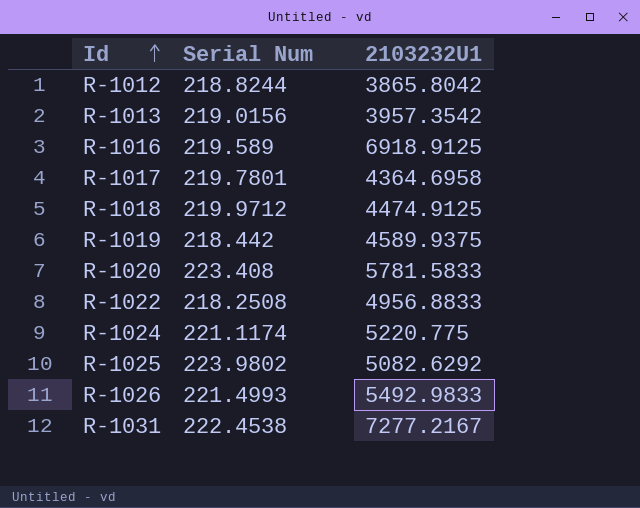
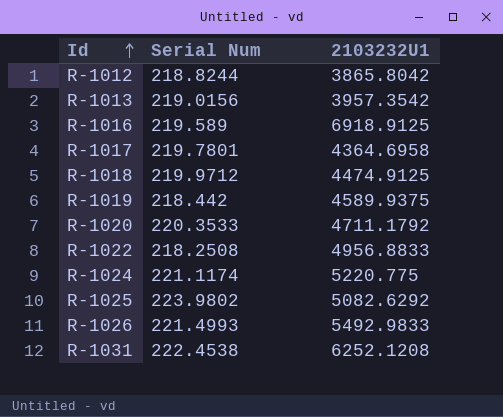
R-1020 | Serial Num: 223.408 -> 220.3533
R-1020 | 2103232U1: 5781.5833 -> 4711.1792
R-1031 | 2103232U1: 7277.2167 -> 6252.1208

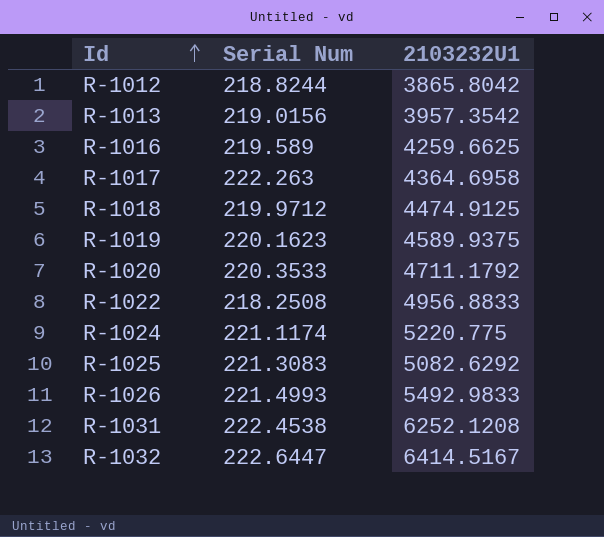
R-1016 | 2103232U1: 6918.9125 -> 4259.6625
R-1017 | Serial Num: 219.7801 -> 222.263
R-1019 | Serial Num: 218.442 -> 220.1623
R-1025 | Serial Num: 223.9802 -> 221.3083
row R-1032: none -> 222.6447 | 6414.5167

